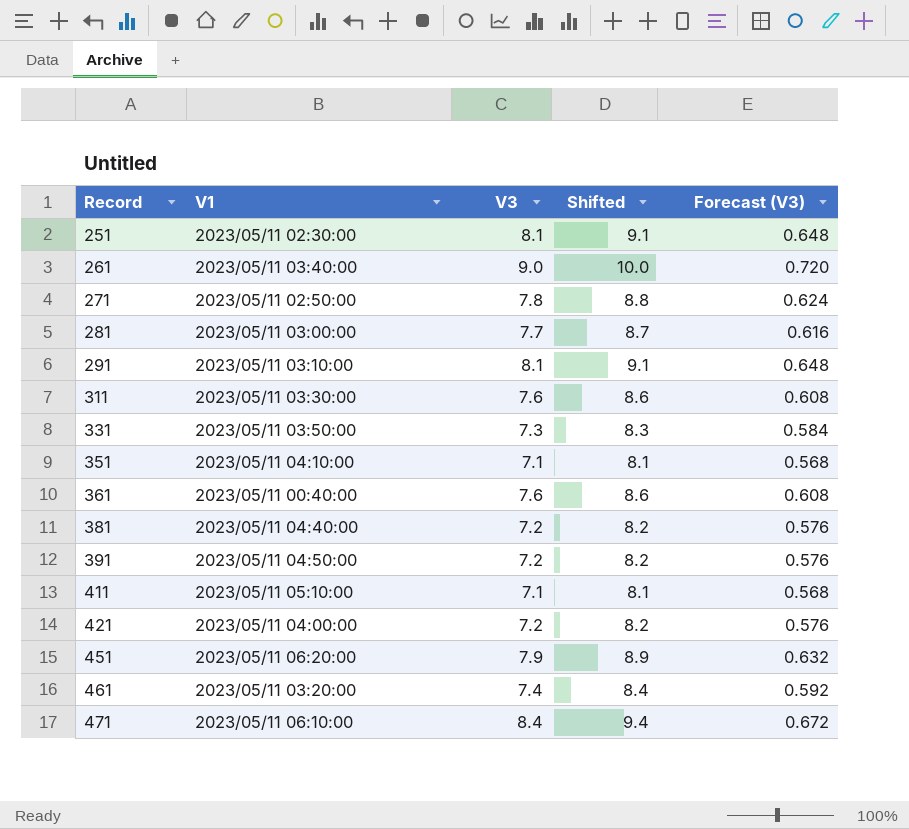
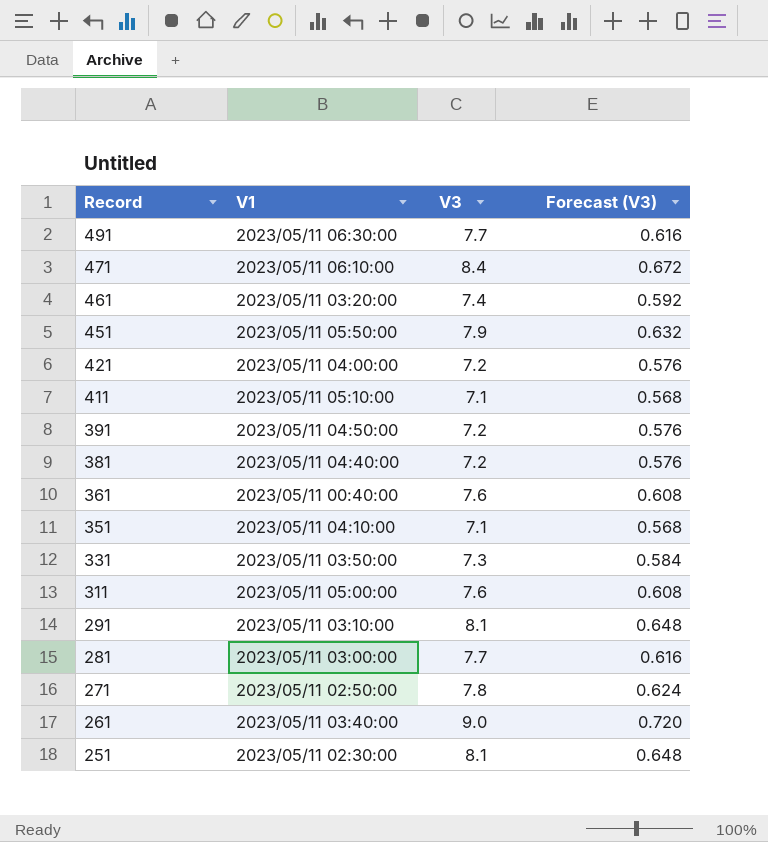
row order: Record ascending -> Record descending
column Shifted | formula: [V3] + 1 -> none
row 491: none -> 2023/05/11 06:30:00 | 7.7 | 0.616
451 | V1: 2023/05/11 06:20:00 -> 2023/05/11 05:50:00
311 | V1: 2023/05/11 03:30:00 -> 2023/05/11 05:00:00

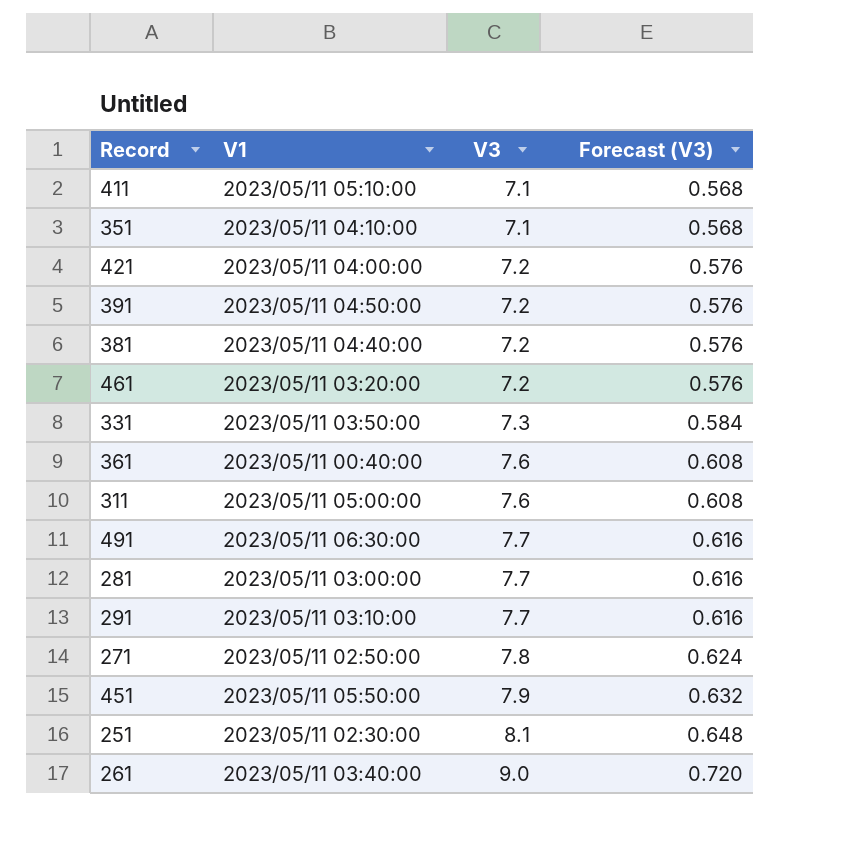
row order: Record descending -> V3 ascending
row 471: 2023/05/11 06:10:00 | 8.4 | 0.672 -> none
461 | V3: 7.4 -> 7.2
461 | Forecast (V3): 0.592 -> 0.576
291 | V3: 8.1 -> 7.7
291 | Forecast (V3): 0.648 -> 0.616

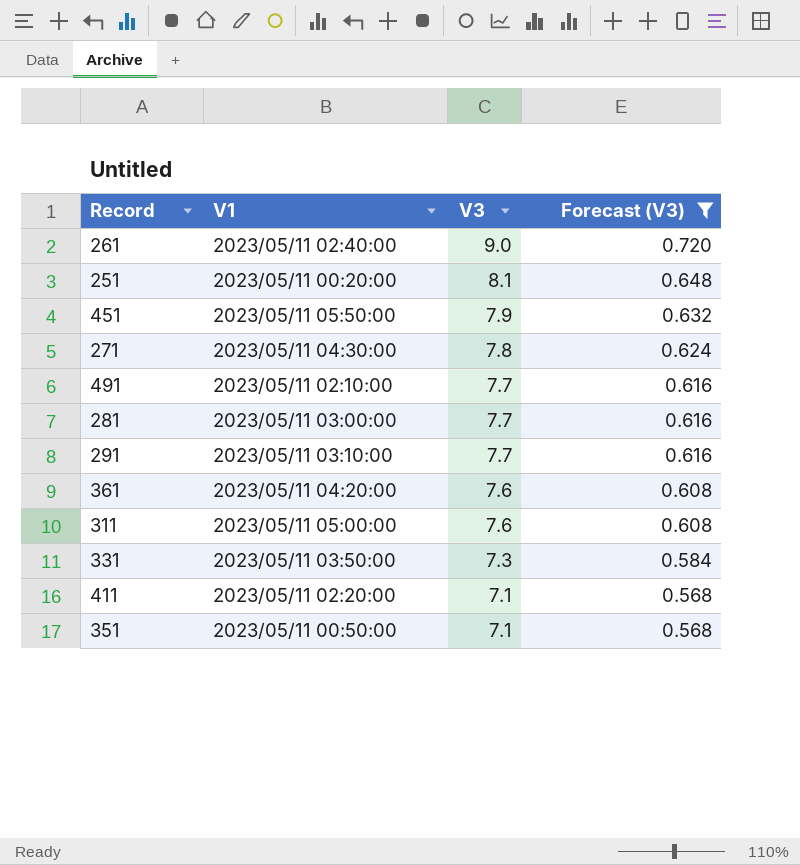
filter: none -> Forecast (V3) != 0.576
row order: V3 ascending -> V3 descending
261 | V1: 2023/05/11 03:40:00 -> 2023/05/11 02:40:00
251 | V1: 2023/05/11 02:30:00 -> 2023/05/11 00:20:00
271 | V1: 2023/05/11 02:50:00 -> 2023/05/11 04:30:00
491 | V1: 2023/05/11 06:30:00 -> 2023/05/11 02:10:00
361 | V1: 2023/05/11 00:40:00 -> 2023/05/11 04:20:00
411 | V1: 2023/05/11 05:10:00 -> 2023/05/11 02:20:00
351 | V1: 2023/05/11 04:10:00 -> 2023/05/11 00:50:00

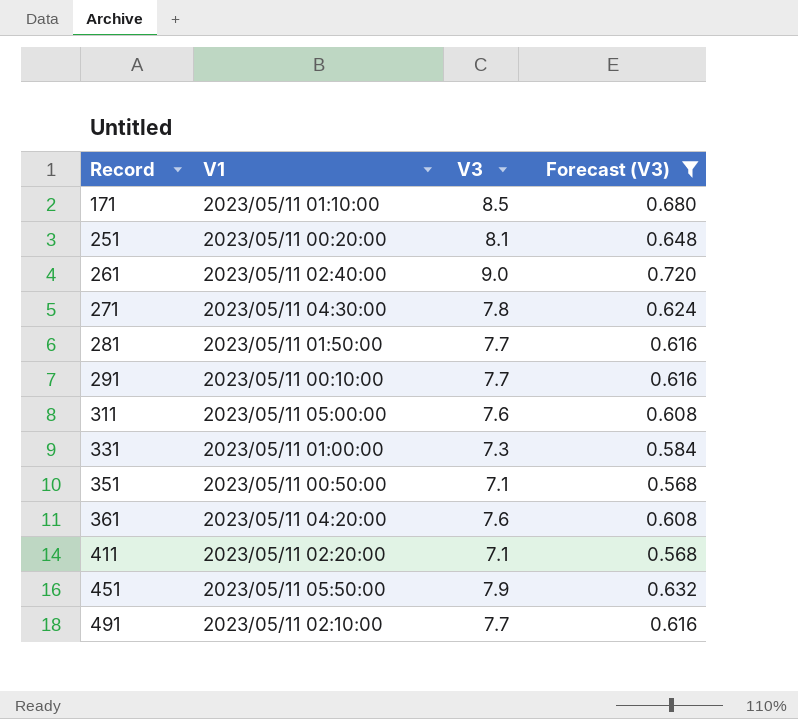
row order: V3 descending -> Record ascending
row 171: none -> 2023/05/11 01:10:00 | 8.5 | 0.680
281 | V1: 2023/05/11 03:00:00 -> 2023/05/11 01:50:00
291 | V1: 2023/05/11 03:10:00 -> 2023/05/11 00:10:00
331 | V1: 2023/05/11 03:50:00 -> 2023/05/11 01:00:00

